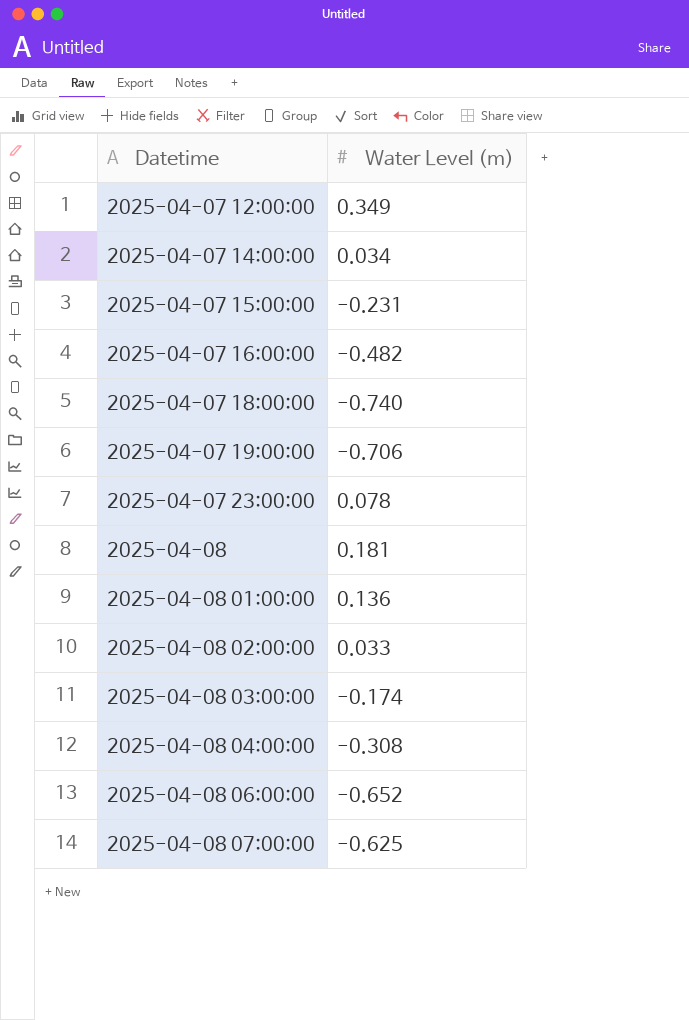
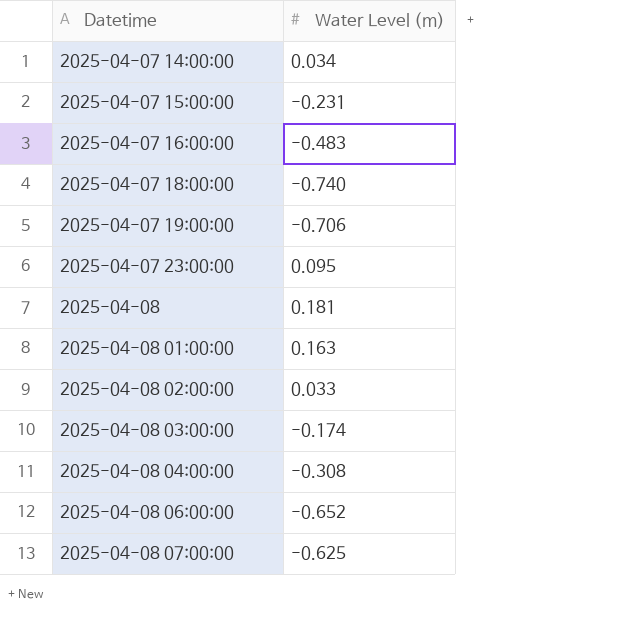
row 2025-04-07 12:00:00: 0.349 -> none
2025-04-07 16:00:00 | Water Level (m): -0.482 -> -0.483
2025-04-07 23:00:00 | Water Level (m): 0.078 -> 0.095
2025-04-08 01:00:00 | Water Level (m): 0.136 -> 0.163

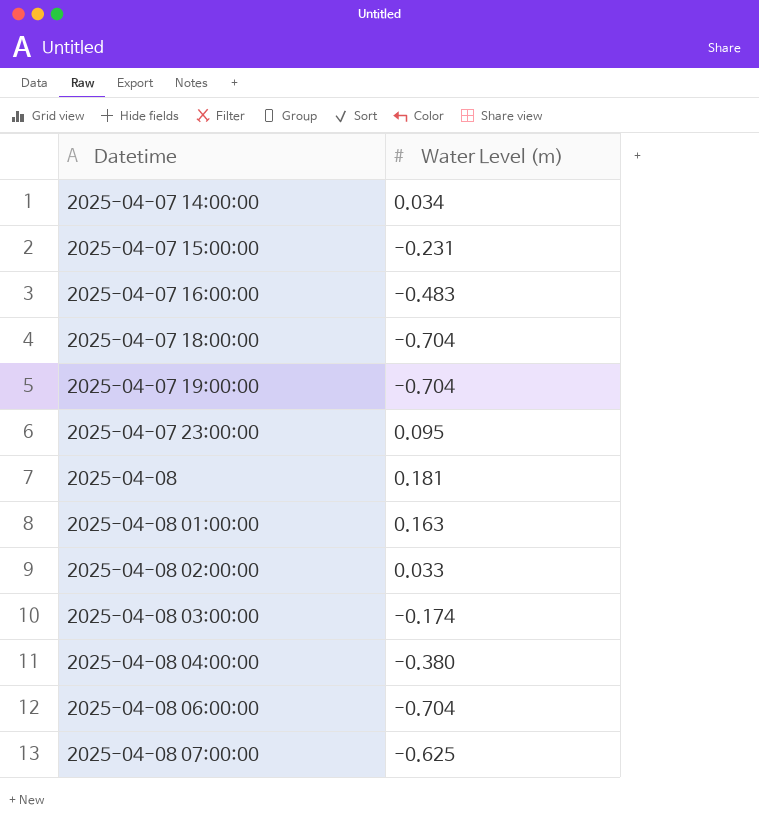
2025-04-07 18:00:00 | Water Level (m): -0.740 -> -0.704
2025-04-07 19:00:00 | Water Level (m): -0.706 -> -0.704
2025-04-08 04:00:00 | Water Level (m): -0.308 -> -0.380
2025-04-08 06:00:00 | Water Level (m): -0.652 -> -0.704

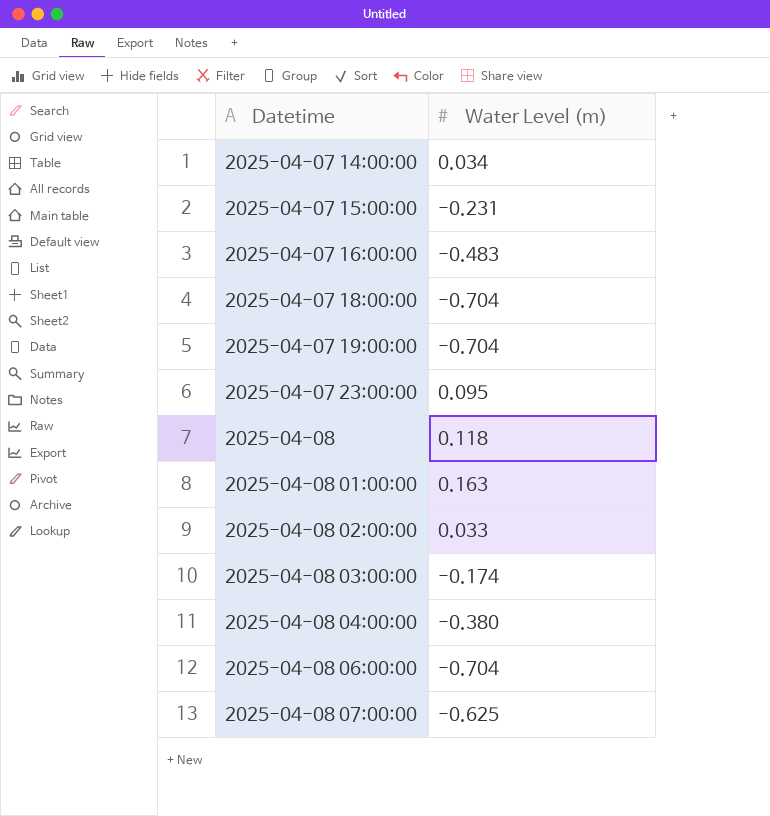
2025-04-08 | Water Level (m): 0.181 -> 0.118

